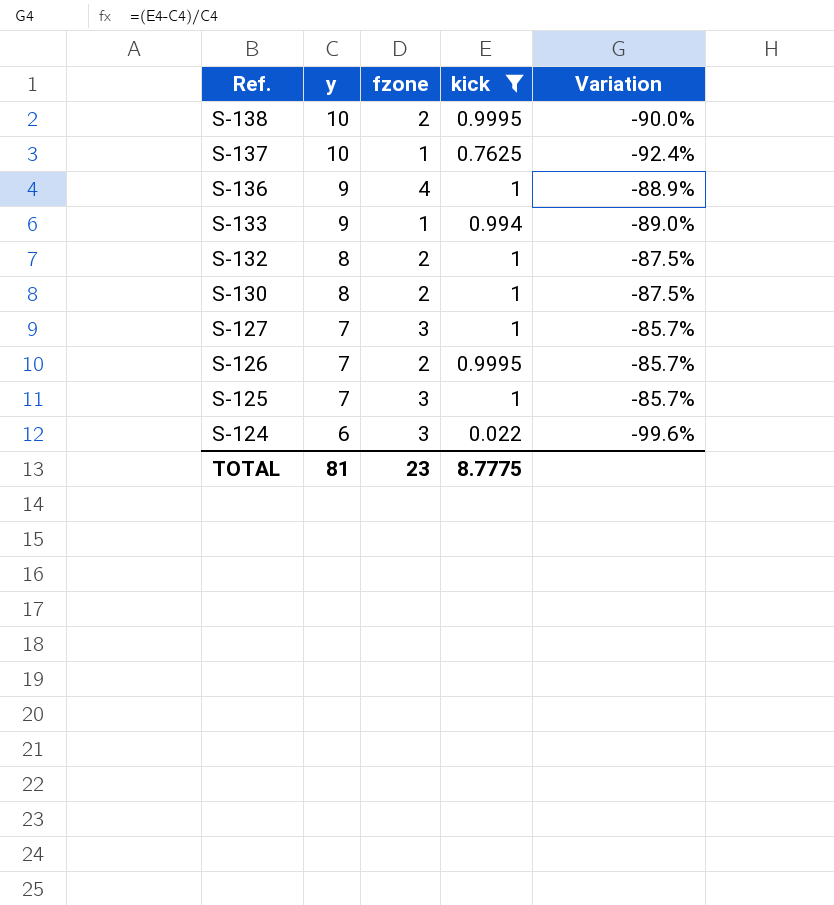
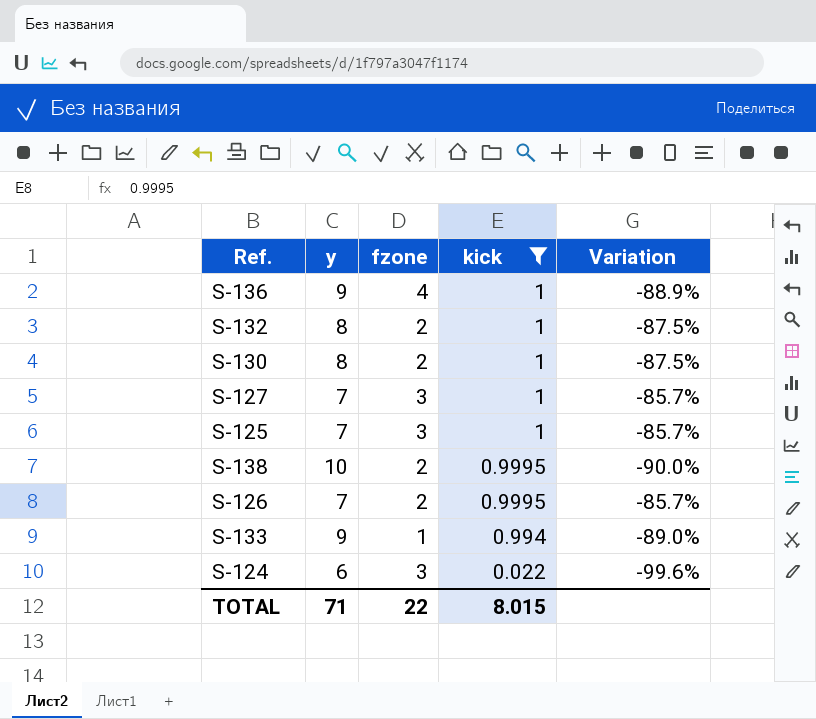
row order: Ref. descending -> kick descending
row S-137: 10 | 1 | 0.7625 | -92.4% -> none
TOTAL | y: 81 -> 71
TOTAL | fzone: 23 -> 22
TOTAL | kick: 8.7775 -> 8.015

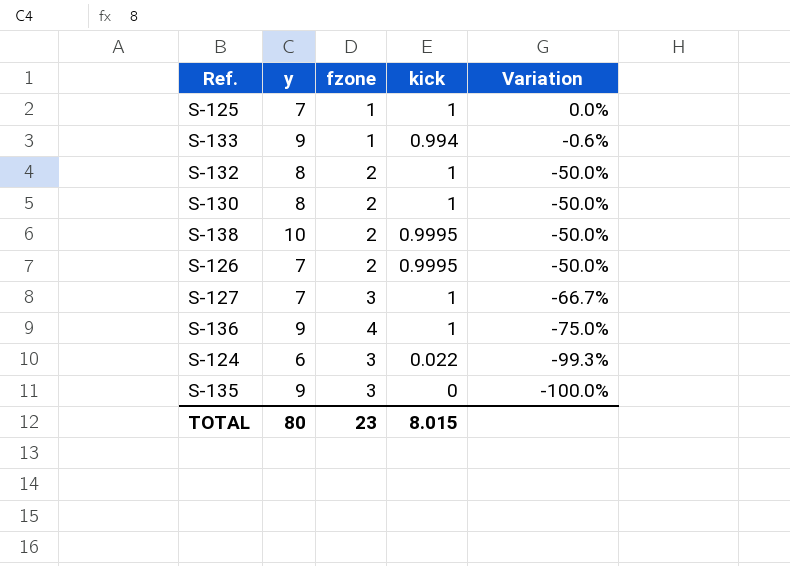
filter: kick != 0 -> none
row order: kick descending -> Variation descending
column Variation | formula: ([kick] - [y]) / [y] -> ([kick] - [fzone]) / [fzone]
S-125 | fzone: 3 -> 1
TOTAL | y: 71 -> 80
TOTAL | fzone: 22 -> 23

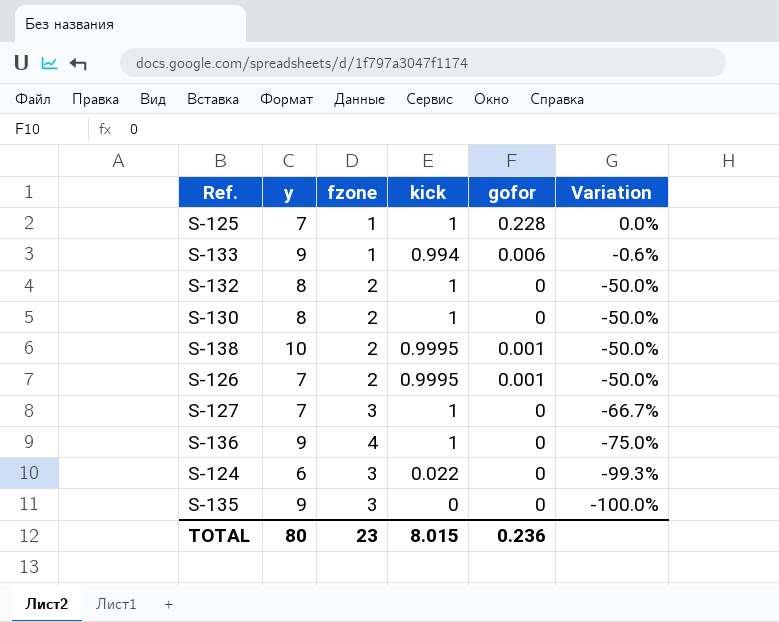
column gofor | position: none -> 5

